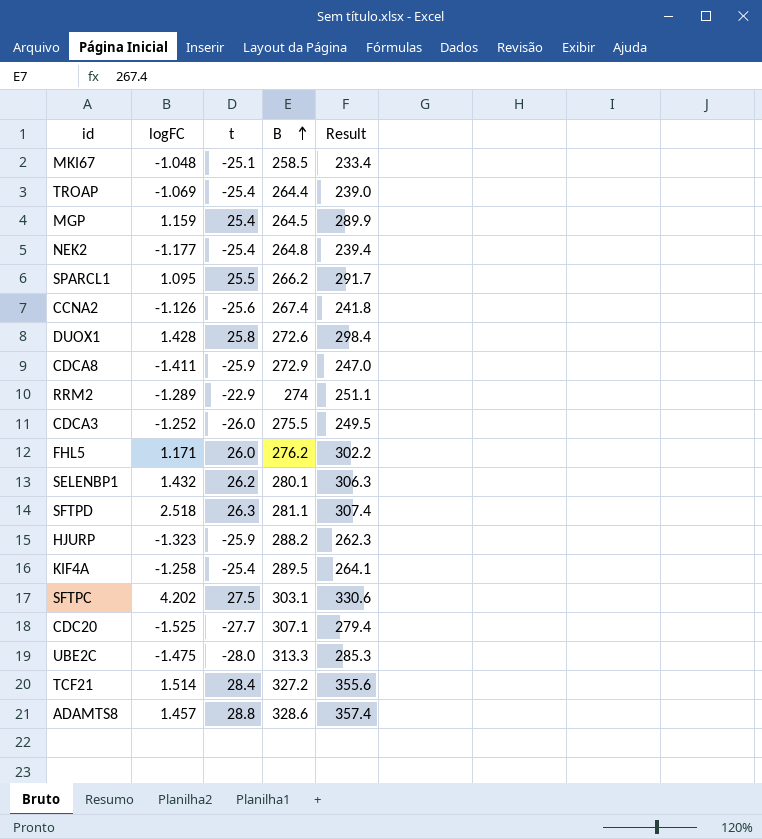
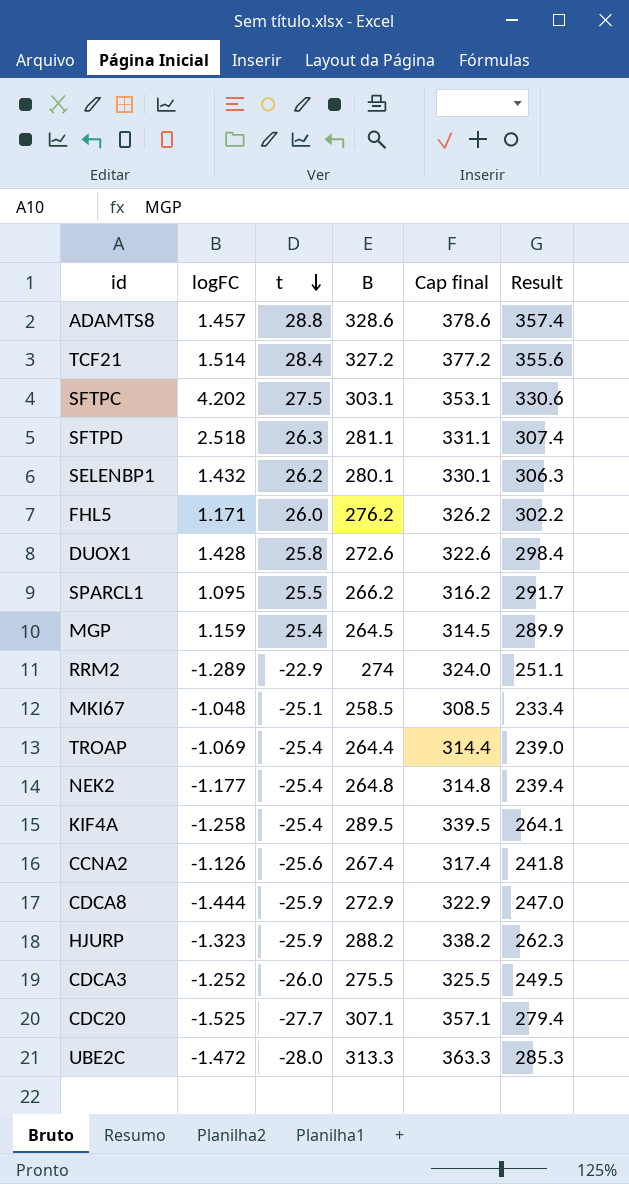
row order: B ascending -> t descending
column Cap final | formula: none -> [B] + 50
CDCA8 | logFC: -1.411 -> -1.444
UBE2C | logFC: -1.475 -> -1.472

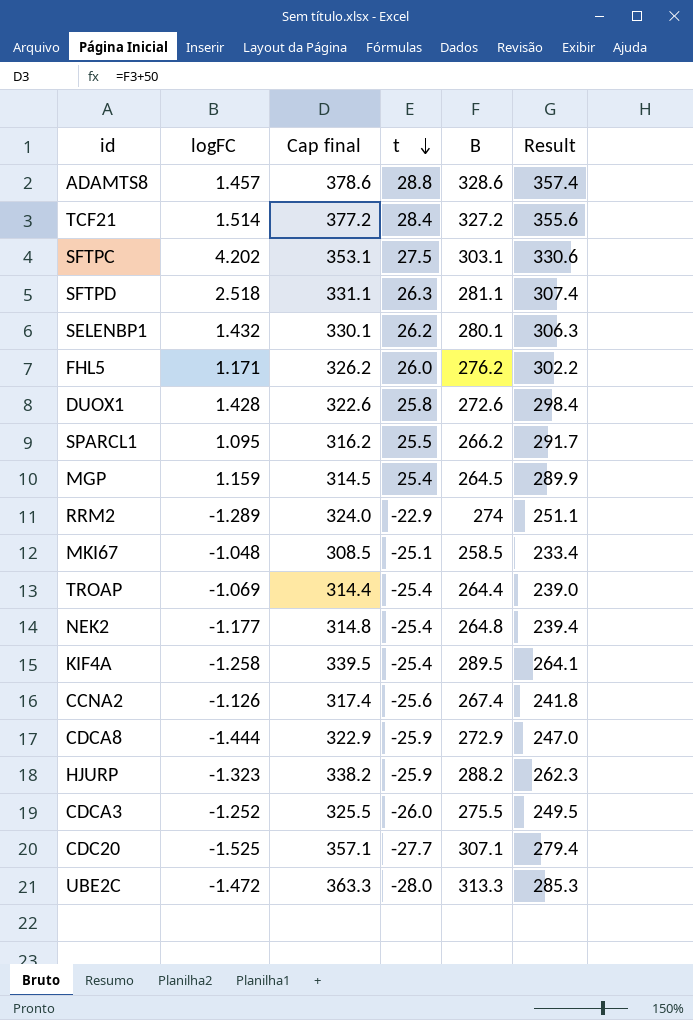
column Cap final | position: 5 -> 3

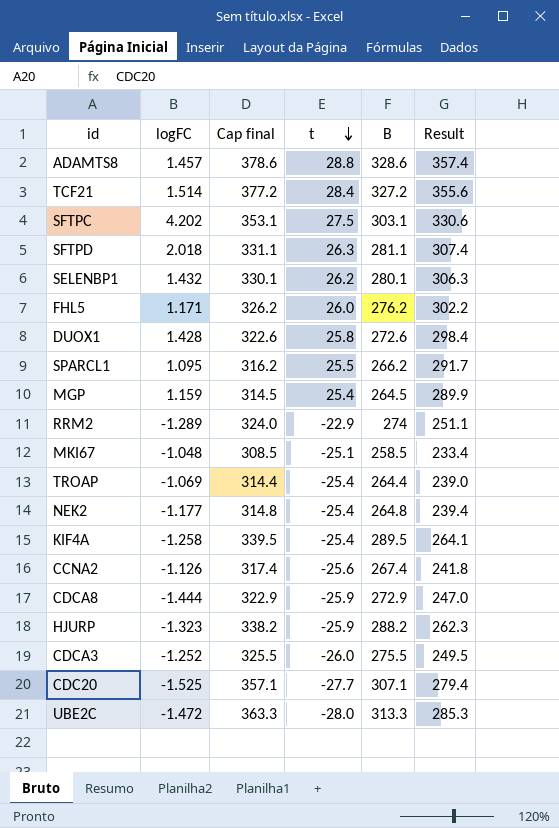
SFTPD | logFC: 2.518 -> 2.018

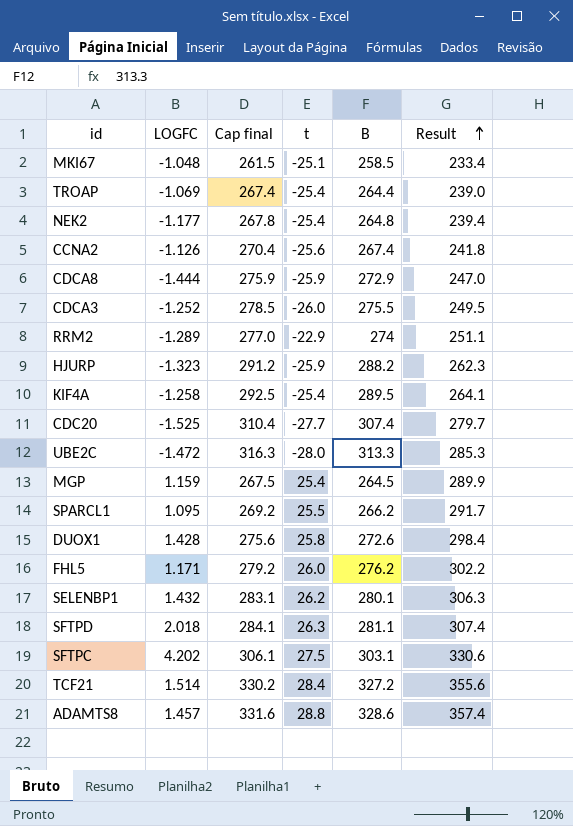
row order: t descending -> Result ascending
column name: logFC -> LOGFC
column Cap final | formula: [B] + 50 -> [B] + 3
CDC20 | B: 307.1 -> 307.4
CDC20 | Result: 279.4 -> 279.7

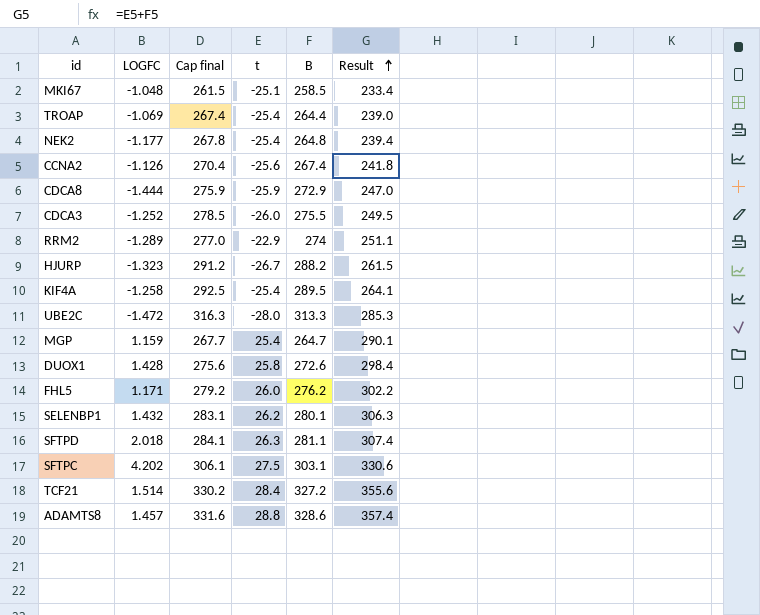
row CDC20: -1.525 | 310.4 | -27.7 | 307.4 | 279.7 -> none
row SPARCL1: 1.095 | 269.2 | 25.5 | 266.2 | 291.7 -> none
HJURP | t: -25.9 -> -26.7
HJURP | Result: 262.3 -> 261.5
MGP | Cap final: 267.5 -> 267.7
MGP | B: 264.5 -> 264.7
MGP | Result: 289.9 -> 290.1

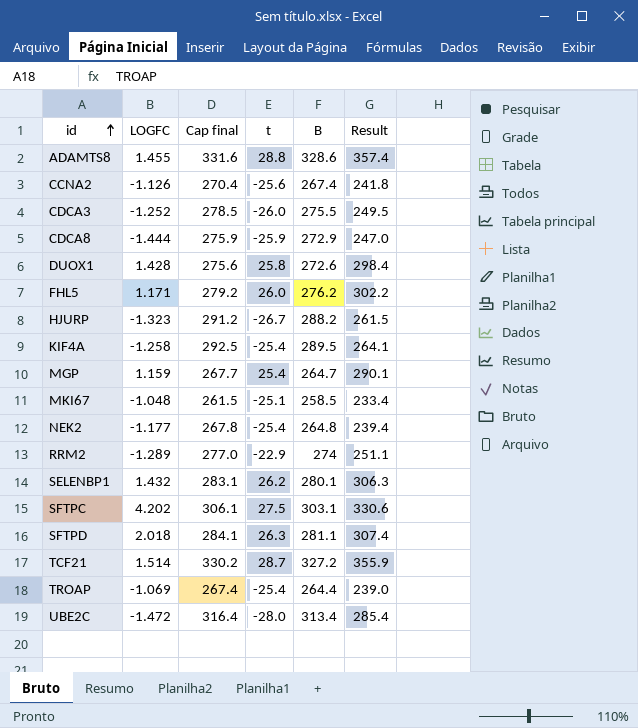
row order: Result ascending -> id ascending
ADAMTS8 | LOGFC: 1.457 -> 1.455
TCF21 | t: 28.4 -> 28.7
TCF21 | Result: 355.6 -> 355.9
UBE2C | Cap final: 316.3 -> 316.4
UBE2C | B: 313.3 -> 313.4
UBE2C | Result: 285.3 -> 285.4

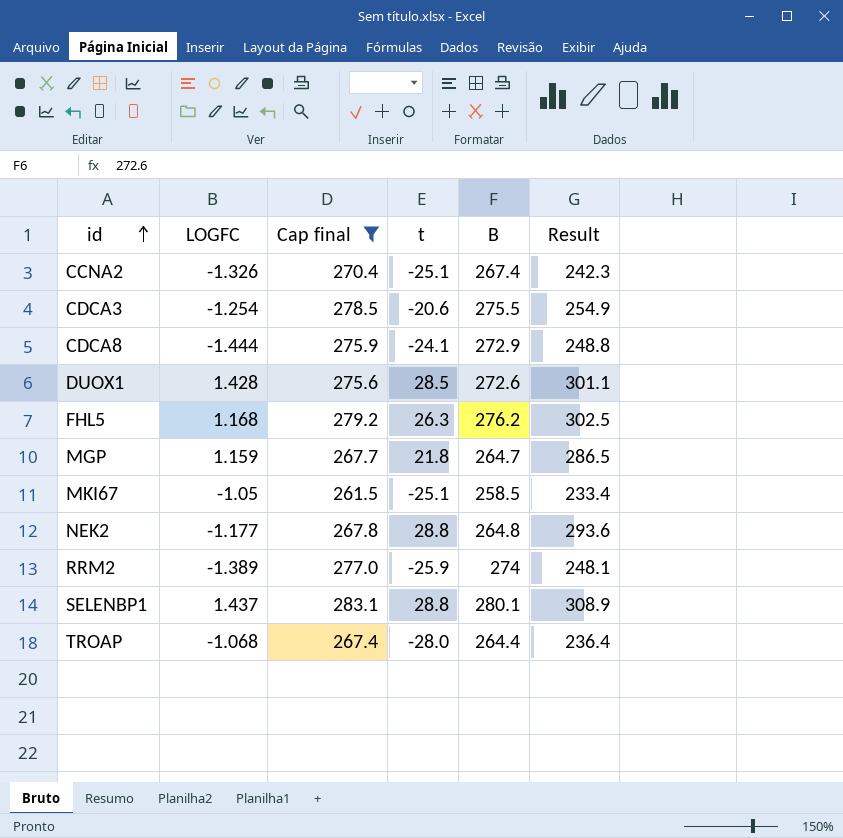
filter: none -> Cap final <= 283.1
CCNA2 | LOGFC: -1.126 -> -1.326
CCNA2 | t: -25.6 -> -25.1
CCNA2 | Result: 241.8 -> 242.3
CDCA3 | LOGFC: -1.252 -> -1.254
CDCA3 | t: -26.0 -> -20.6
CDCA3 | Result: 249.5 -> 254.9
CDCA8 | t: -25.9 -> -24.1
CDCA8 | Result: 247.0 -> 248.8
DUOX1 | t: 25.8 -> 28.5
DUOX1 | Result: 298.4 -> 301.1
FHL5 | LOGFC: 1.171 -> 1.168
FHL5 | t: 26.0 -> 26.3
FHL5 | Result: 302.2 -> 302.5
MGP | t: 25.4 -> 21.8
MGP | Result: 290.1 -> 286.5
MKI67 | LOGFC: -1.048 -> -1.05
NEK2 | t: -25.4 -> 28.8
NEK2 | Result: 239.4 -> 293.6
RRM2 | LOGFC: -1.289 -> -1.389
RRM2 | t: -22.9 -> -25.9
RRM2 | Result: 251.1 -> 248.1
SELENBP1 | LOGFC: 1.432 -> 1.437
SELENBP1 | t: 26.2 -> 28.8
SELENBP1 | Result: 306.3 -> 308.9
TROAP | LOGFC: -1.069 -> -1.068
TROAP | t: -25.4 -> -28.0
TROAP | Result: 239.0 -> 236.4

